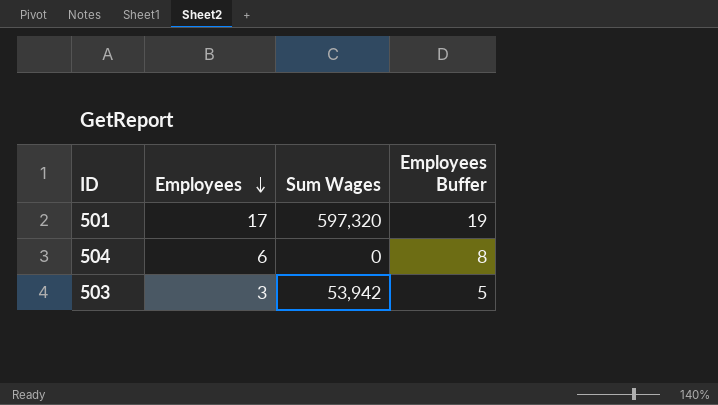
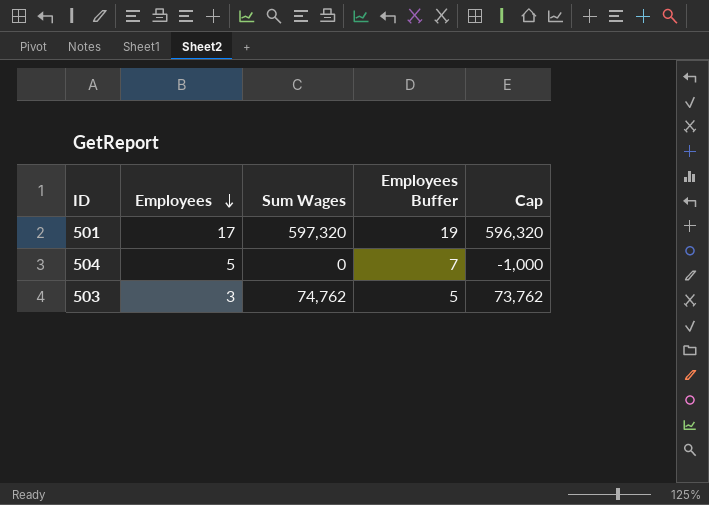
column Cap | formula: none -> [Sum Wages] - 1000
504 | Employees: 6 -> 5
504 | Employees Buffer: 8 -> 7
503 | Sum Wages: 53,942 -> 74,762

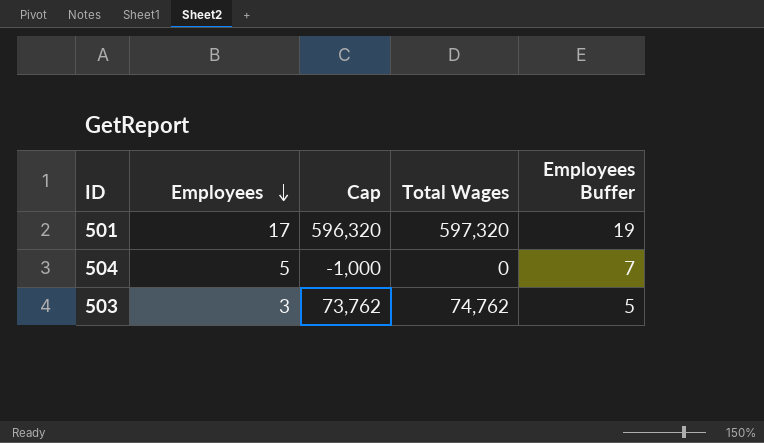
column Cap | position: 5 -> 3
column name: Sum Wages -> Total Wages

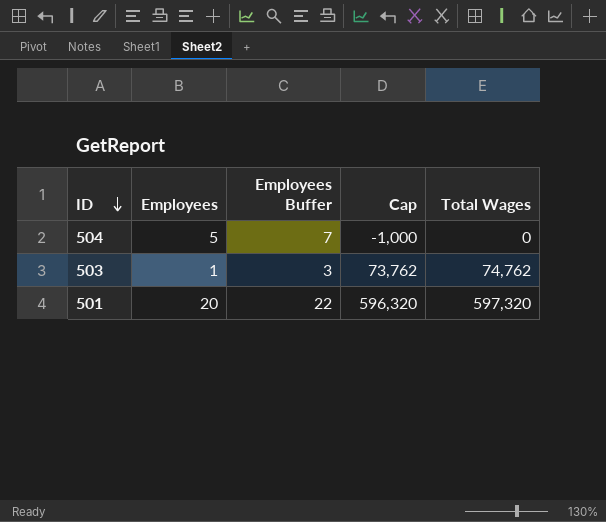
row order: Employees descending -> ID descending
column Employees Buffer | position: 5 -> 3
503 | Employees: 3 -> 1
503 | Employees Buffer: 5 -> 3
501 | Employees: 17 -> 20
501 | Employees Buffer: 19 -> 22

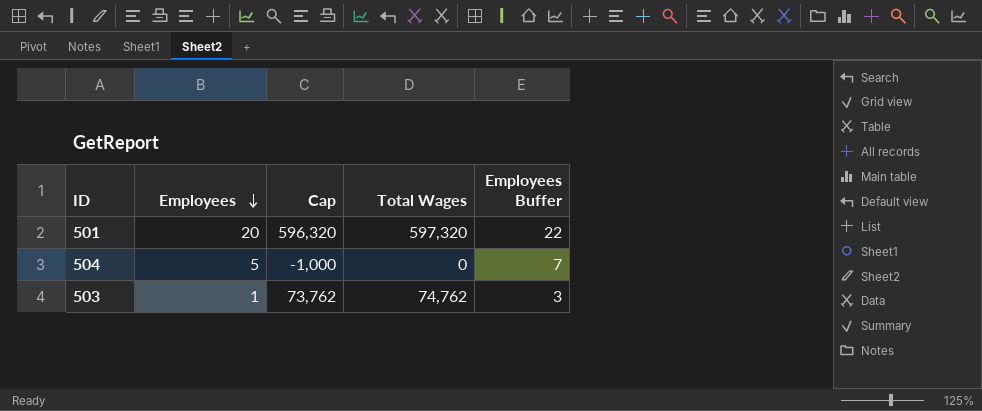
row order: ID descending -> Employees descending
column Employees Buffer | position: 3 -> 5

